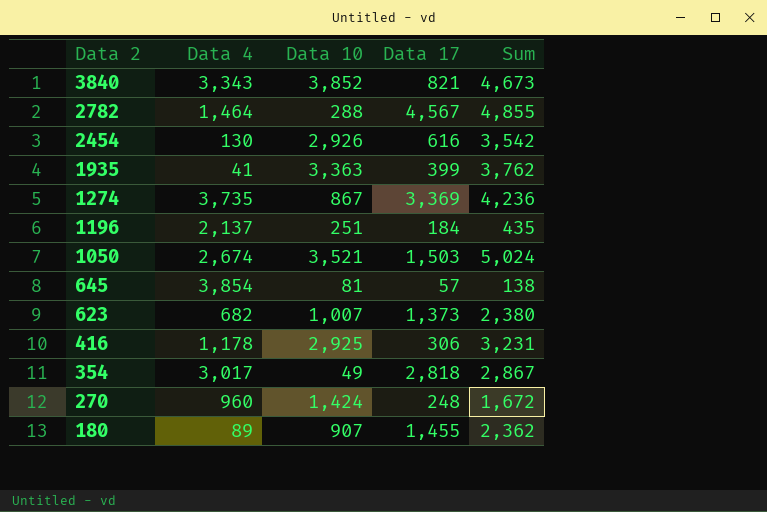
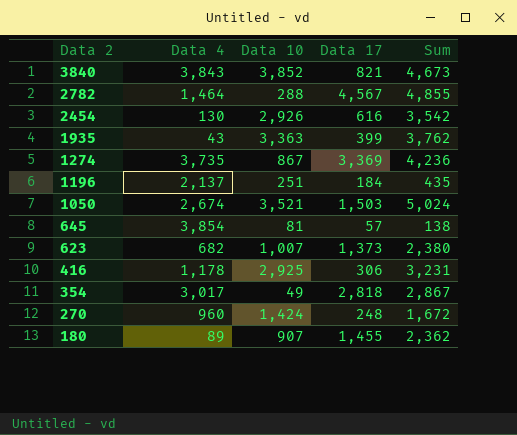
3840 | Data 4: 3,343 -> 3,843
1935 | Data 4: 41 -> 43

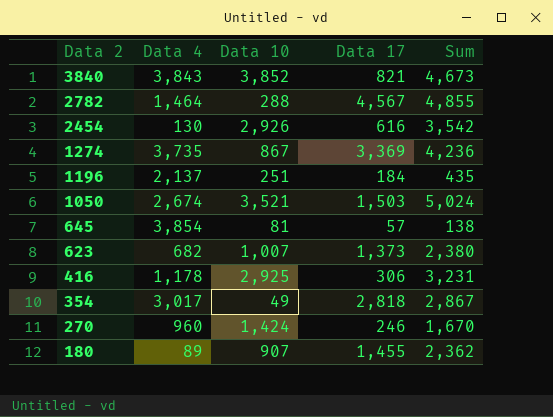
row 1935: 43 | 3,363 | 399 | 3,762 -> none
270 | Data 17: 248 -> 246
270 | Sum: 1,672 -> 1,670

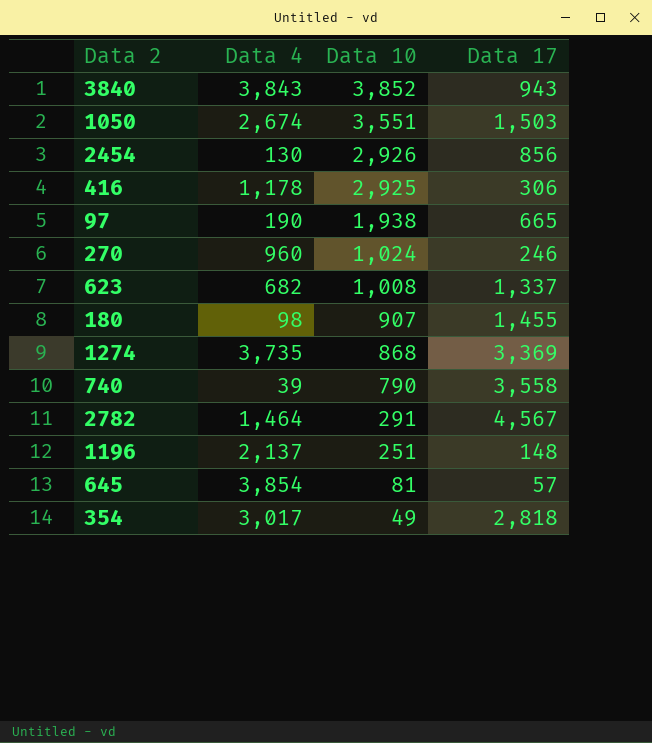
row order: Data 2 descending -> Data 10 descending
column Sum | formula: [Data 10] + [Data 17] -> none
3840 | Data 17: 821 -> 943
1050 | Data 10: 3,521 -> 3,551
2454 | Data 17: 616 -> 856
row 97: none -> 190 | 1,938 | 665
270 | Data 10: 1,424 -> 1,024
623 | Data 10: 1,007 -> 1,008
623 | Data 17: 1,373 -> 1,337
180 | Data 4: 89 -> 98
1274 | Data 10: 867 -> 868
row 740: none -> 39 | 790 | 3,558
2782 | Data 10: 288 -> 291
1196 | Data 17: 184 -> 148

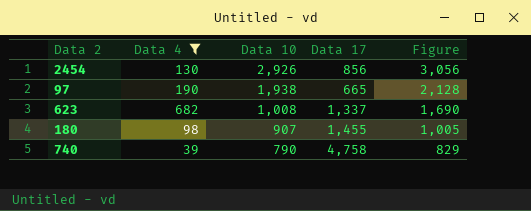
filter: none -> Data 4 <= 682
column Figure | formula: none -> [Data 4] + [Data 10]
740 | Data 17: 3,558 -> 4,758

